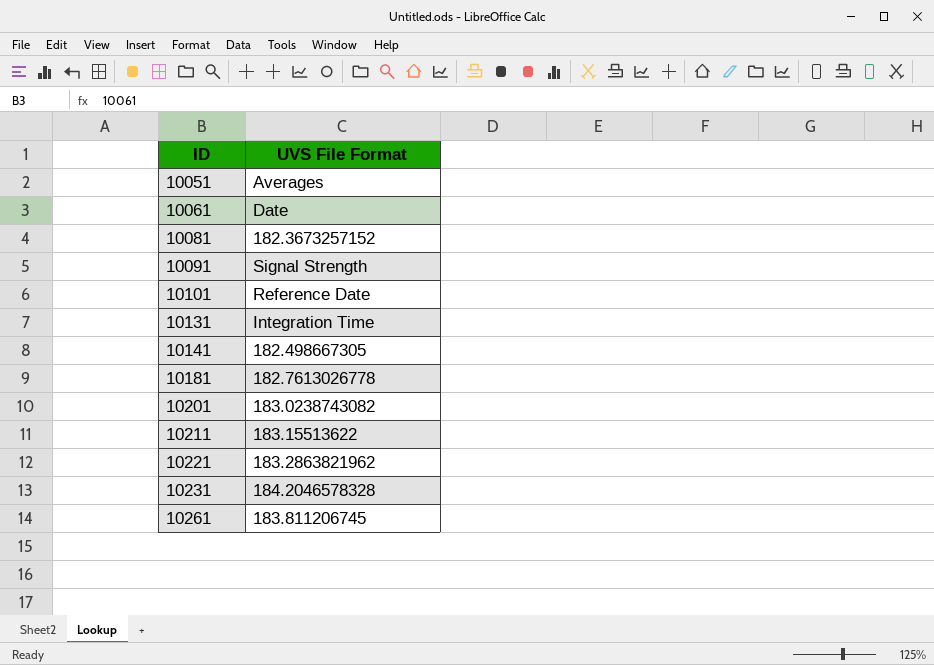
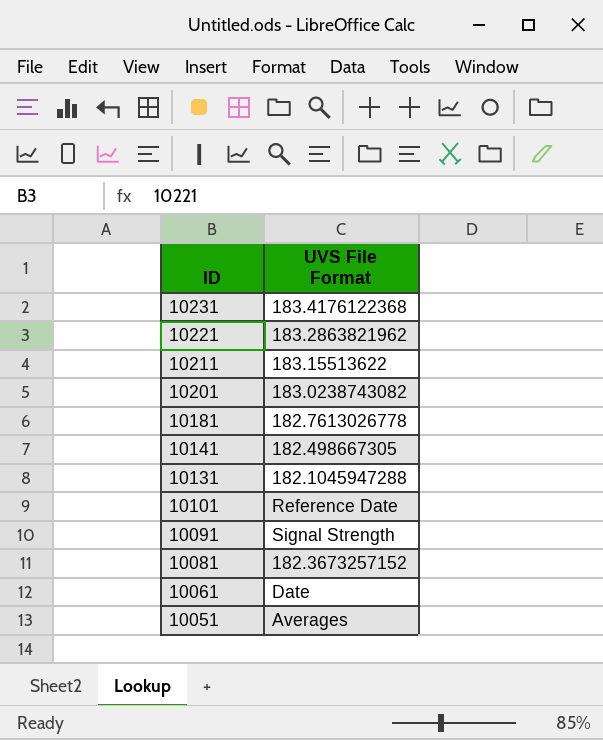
row order: ID ascending -> ID descending
row 10261: 183.811206745 -> none
10231 | UVS File Format: 184.2046578328 -> 183.4176122368
10131 | UVS File Format: Integration Time -> 182.1045947288

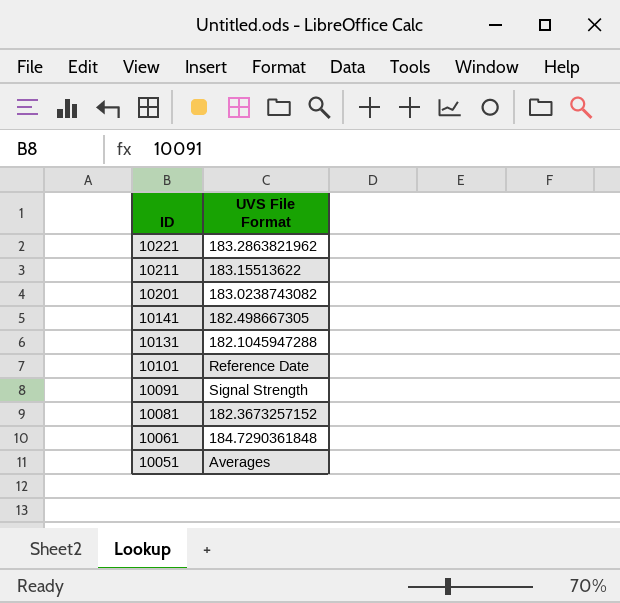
row 10231: 183.4176122368 -> none
row 10181: 182.7613026778 -> none
10061 | UVS File Format: Date -> 184.7290361848

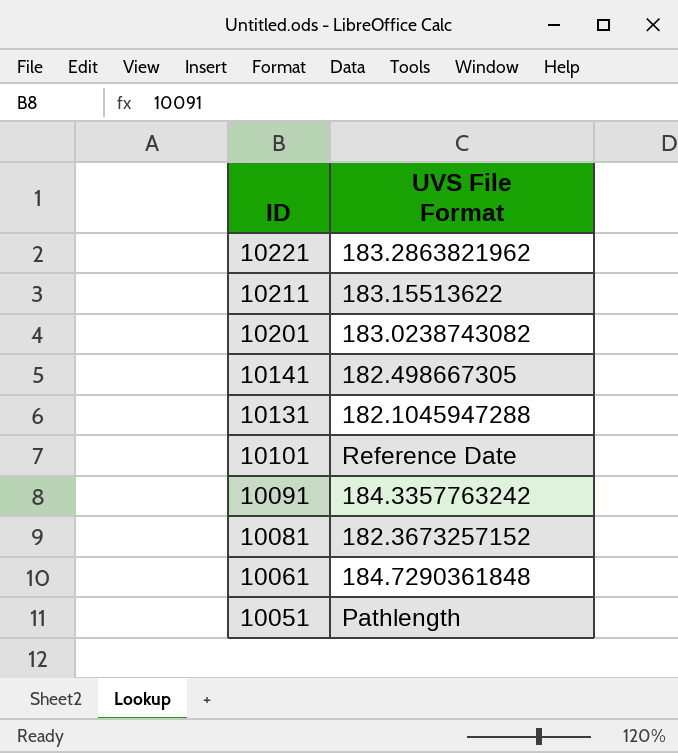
10091 | UVS File Format: Signal Strength -> 184.3357763242
10051 | UVS File Format: Averages -> Pathlength

